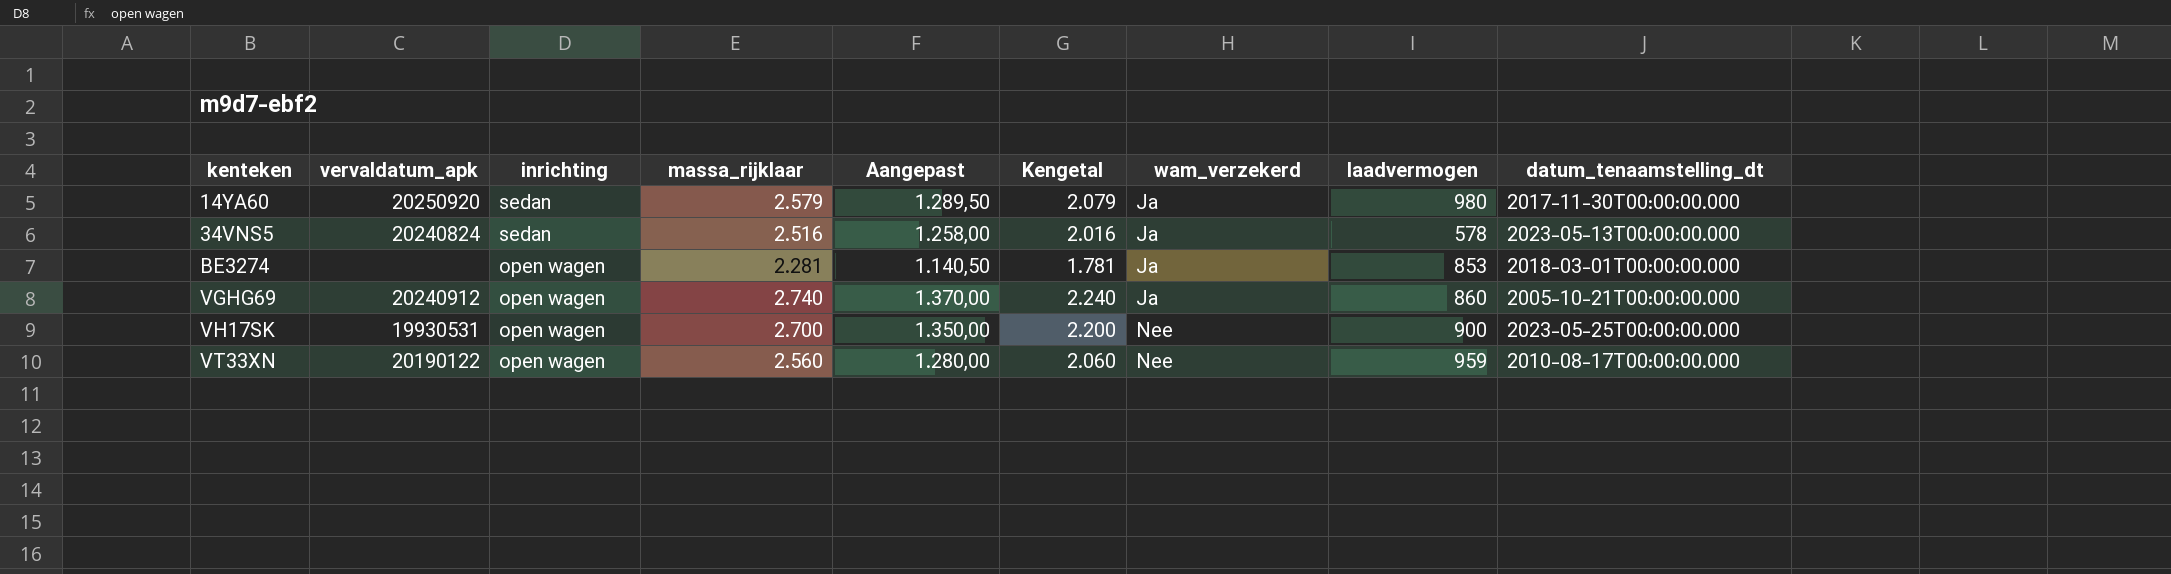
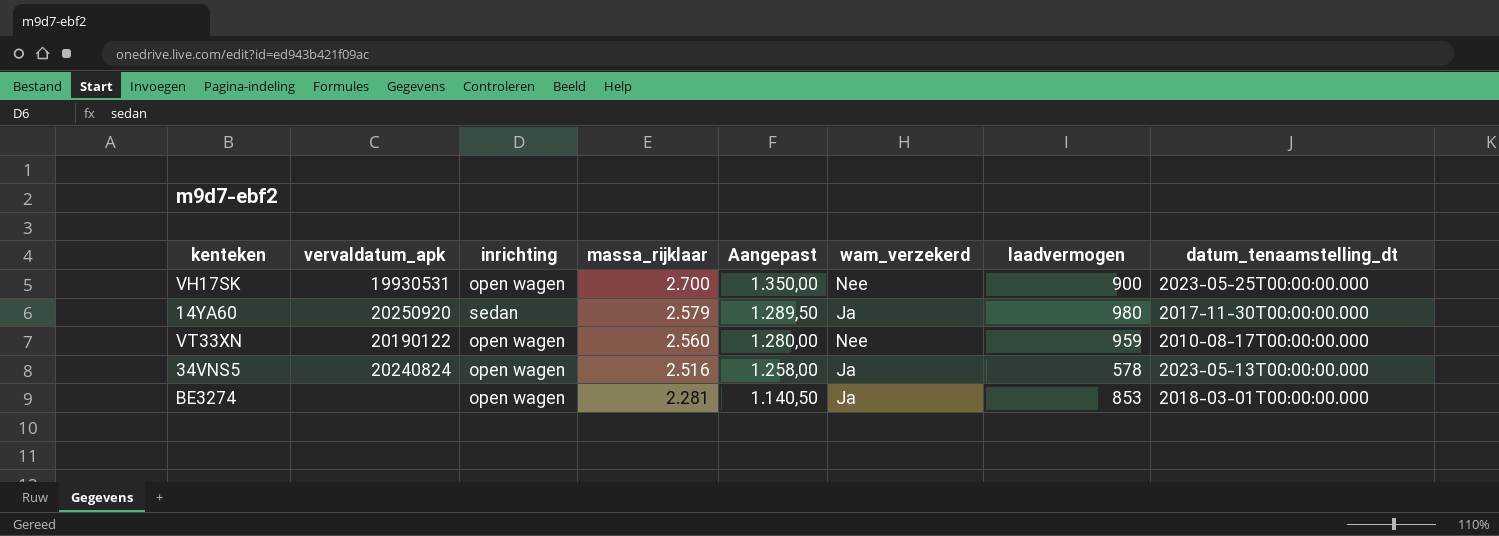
row order: kenteken ascending -> massa_rijklaar descending
column Kengetal | formula: [massa_rijklaar] - 500 -> none
row VGHG69: 20240912 | open wagen | 2.740 | 1.370,00 | 2.240 | Ja | 860 | 2005-10-21T00:00:00.000 -> none
34VNS5 | inrichting: sedan -> open wagen

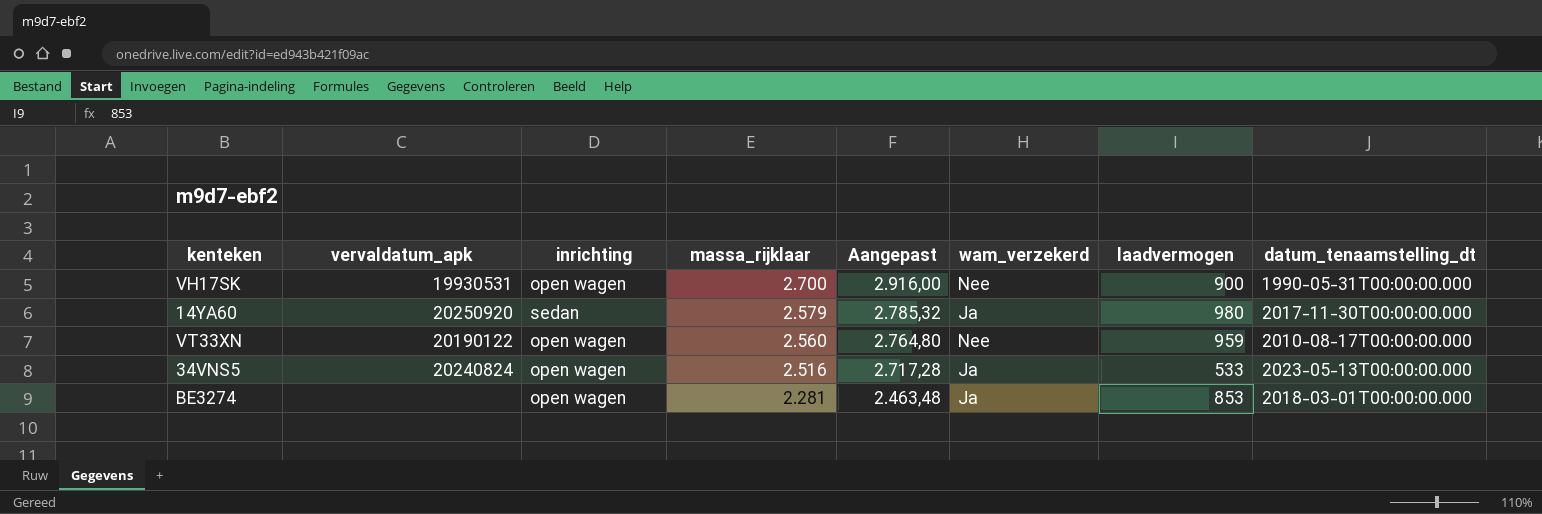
column Aangepast | formula: [massa_rijklaar] * 0,5 -> [massa_rijklaar] * 1,08
VH17SK | datum_tenaamstelling_dt: 2023-05-25T00:00:00.000 -> 1990-05-31T00:00:00.000
34VNS5 | laadvermogen: 578 -> 533

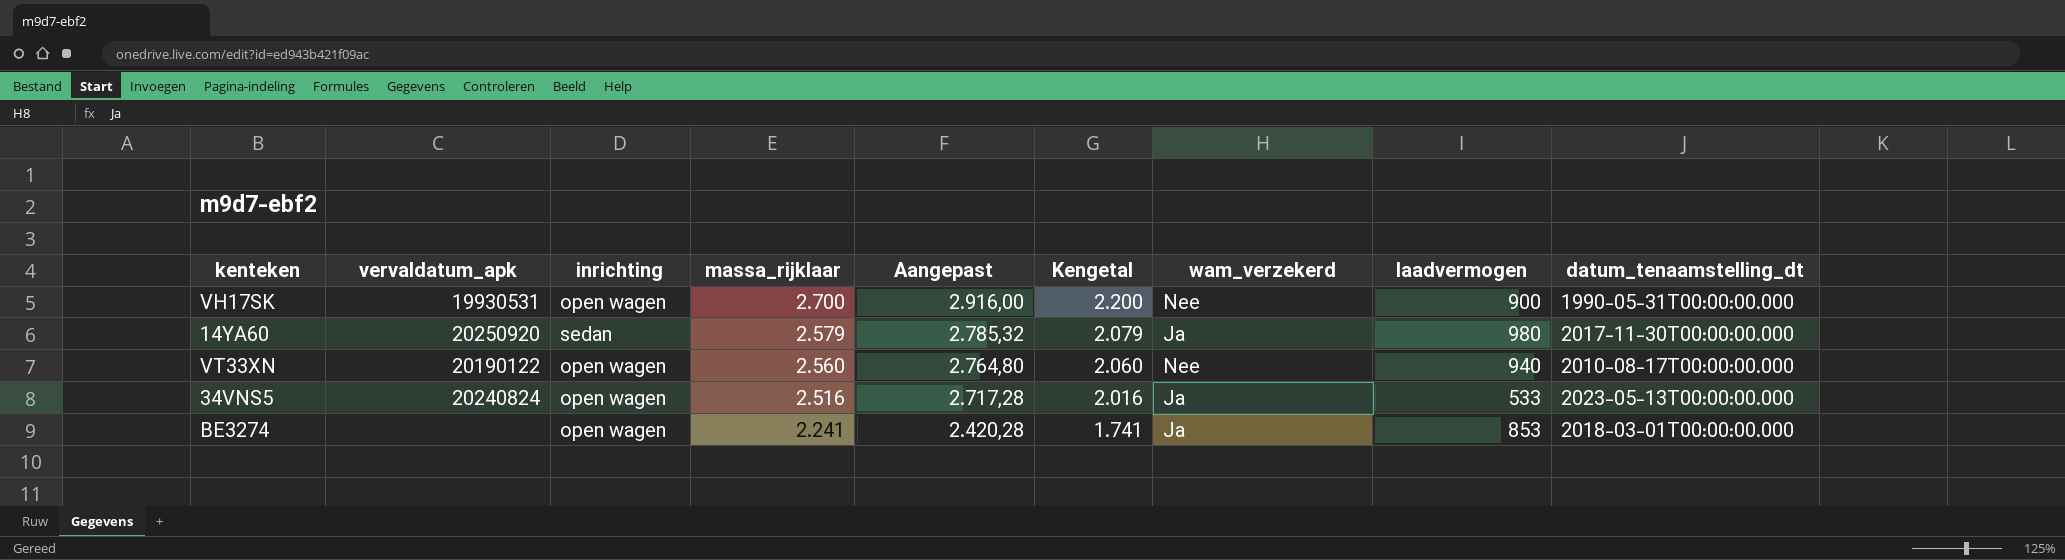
column Kengetal | formula: none -> [massa_rijklaar] - 500
VT33XN | laadvermogen: 959 -> 940
BE3274 | massa_rijklaar: 2.281 -> 2.241
BE3274 | Aangepast: 2.463,48 -> 2.420,28

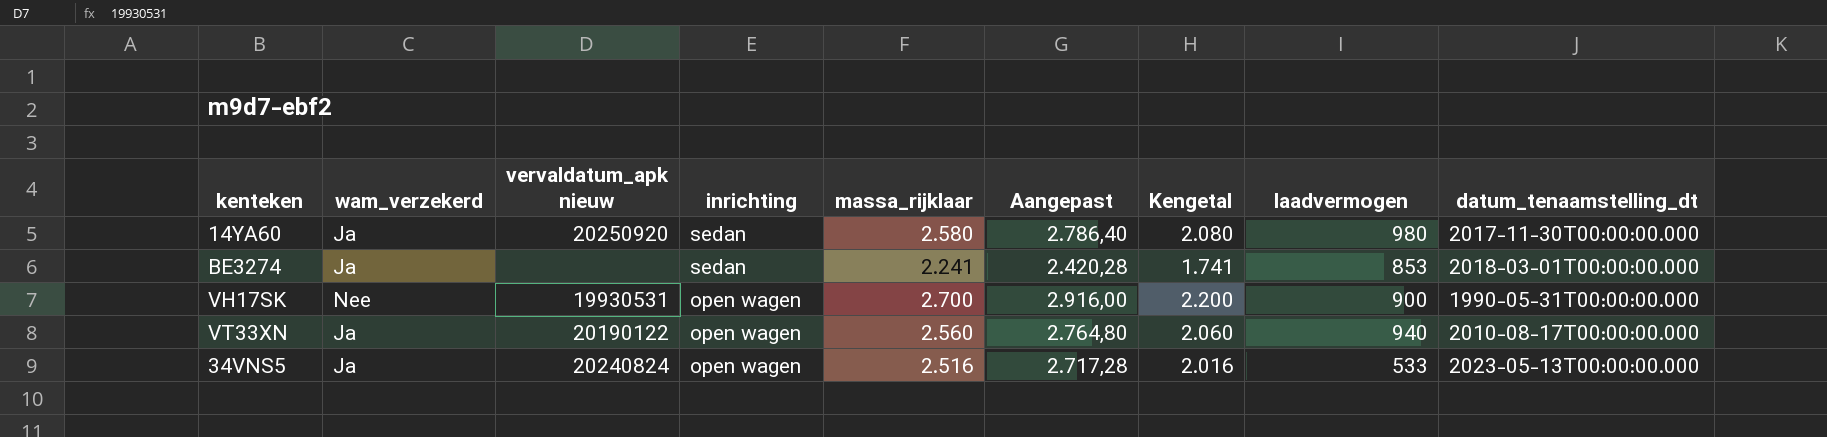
row order: massa_rijklaar descending -> inrichting descending
column wam_verzekerd | position: 7 -> 2
column name: vervaldatum_apk -> vervaldatum_apk nieuw
14YA60 | massa_rijklaar: 2.579 -> 2.580
14YA60 | Aangepast: 2.785,32 -> 2.786,40
14YA60 | Kengetal: 2.079 -> 2.080
BE3274 | inrichting: open wagen -> sedan
VT33XN | wam_verzekerd: Nee -> Ja

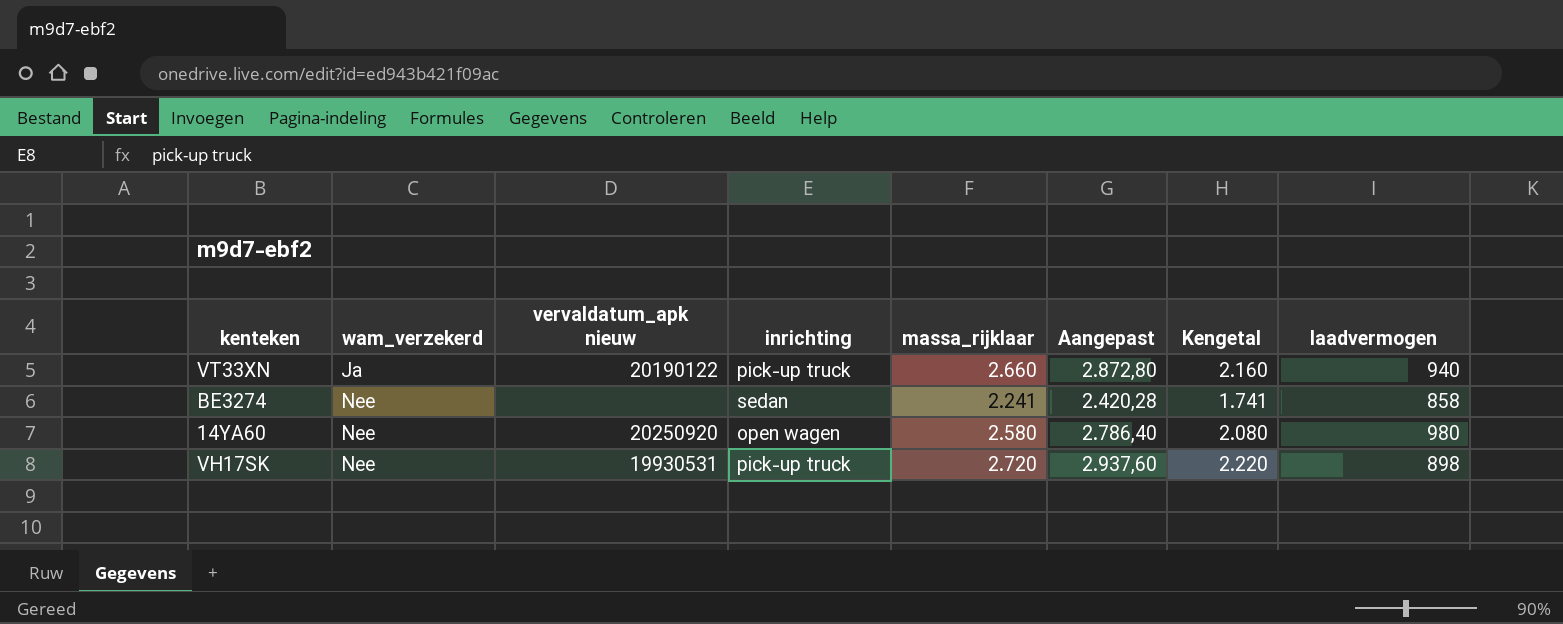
row order: inrichting descending -> wam_verzekerd ascending
column datum_tenaamstelling_dt | position: 9 -> none
row 34VNS5: Ja | 20240824 | open wagen | 2.516 | 2.717,28 | 2.016 | 533 | 2023-05-13T00:00:00.000 -> none
VT33XN | inrichting: open wagen -> pick-up truck
VT33XN | massa_rijklaar: 2.560 -> 2.660
VT33XN | Aangepast: 2.764,80 -> 2.872,80
VT33XN | Kengetal: 2.060 -> 2.160
BE3274 | wam_verzekerd: Ja -> Nee
BE3274 | laadvermogen: 853 -> 858
14YA60 | wam_verzekerd: Ja -> Nee
14YA60 | inrichting: sedan -> open wagen
VH17SK | inrichting: open wagen -> pick-up truck
VH17SK | massa_rijklaar: 2.700 -> 2.720
VH17SK | Aangepast: 2.916,00 -> 2.937,60
VH17SK | Kengetal: 2.200 -> 2.220
VH17SK | laadvermogen: 900 -> 898

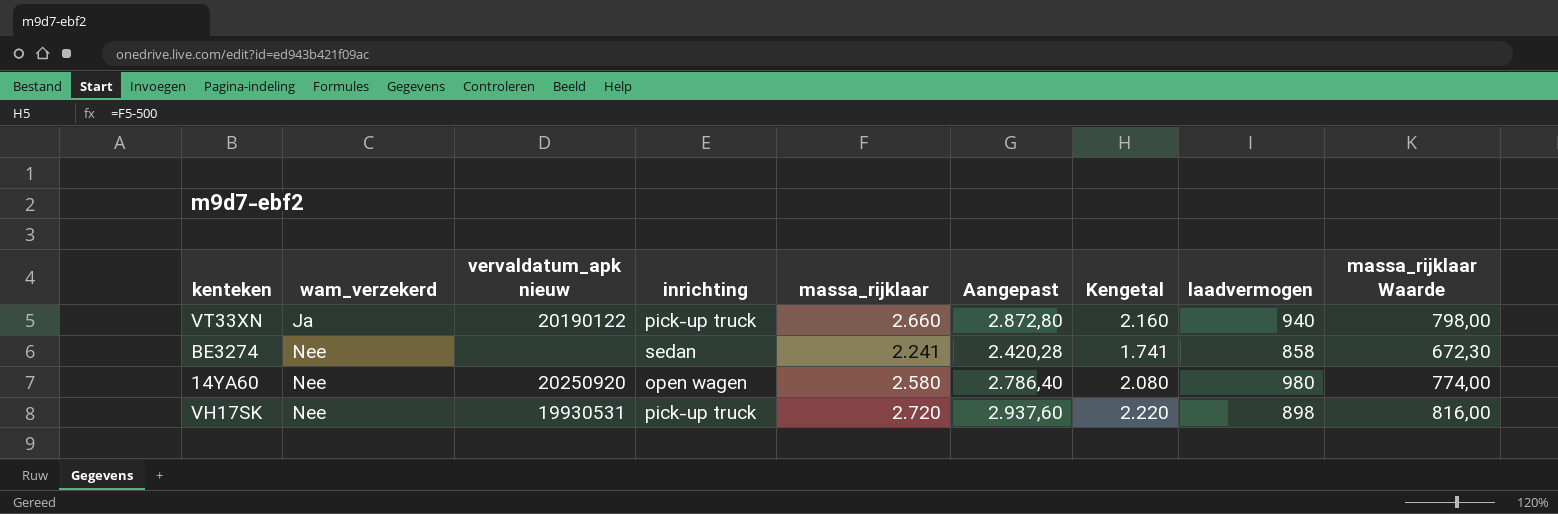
column massa_rijklaar Waarde | formula: none -> [massa_rijklaar] * 0,3

